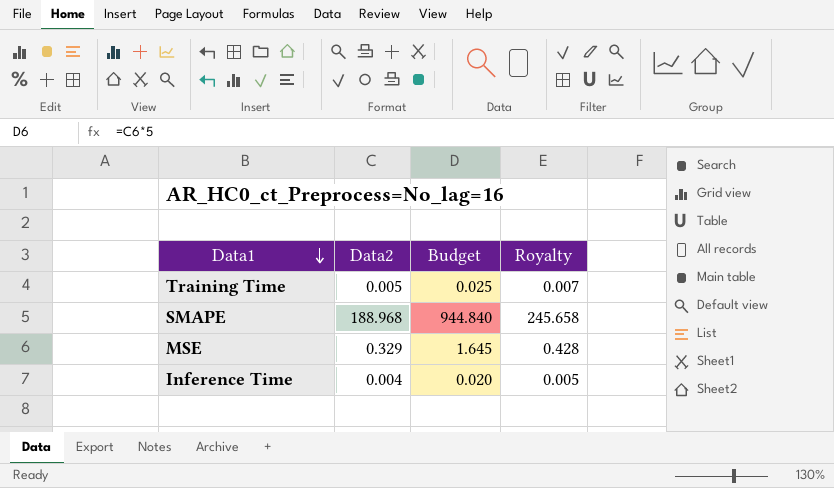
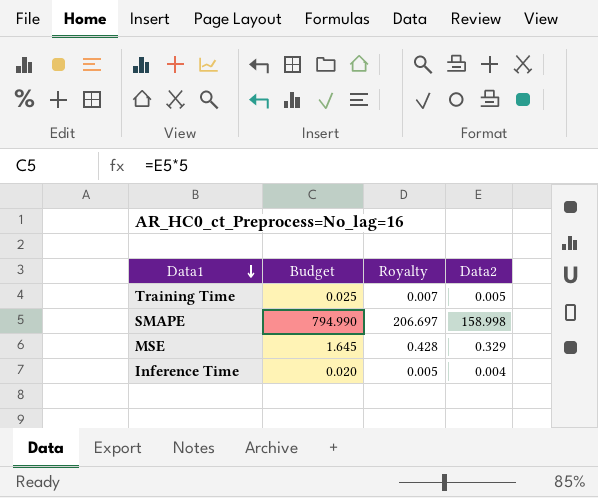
column Data2 | position: 2 -> 4
SMAPE | Budget: 944.840 -> 794.990
SMAPE | Royalty: 245.658 -> 206.697
SMAPE | Data2: 188.968 -> 158.998

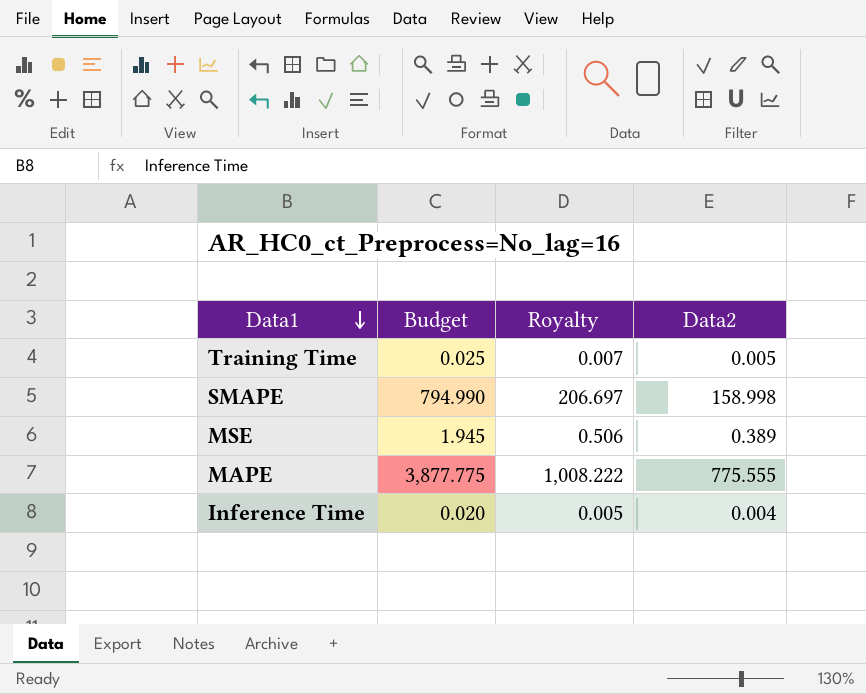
MSE | Budget: 1.645 -> 1.945
MSE | Royalty: 0.428 -> 0.506
MSE | Data2: 0.329 -> 0.389
row MAPE: none -> 3,877.775 | 1,008.222 | 775.555

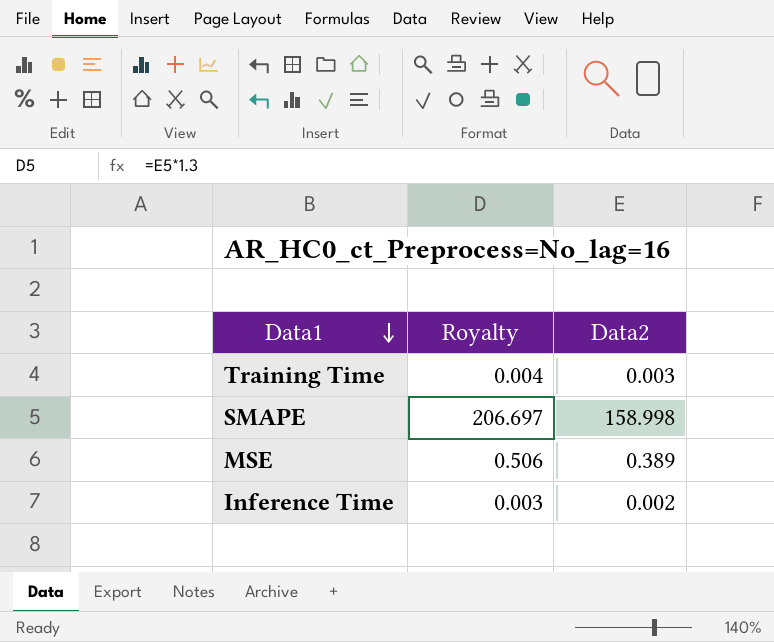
column Budget | formula: [Data2] * 5 -> none
row MAPE: 3,877.775 | 1,008.222 | 775.555 -> none
Training Time | Royalty: 0.007 -> 0.004
Training Time | Data2: 0.005 -> 0.003
Inference Time | Royalty: 0.005 -> 0.003
Inference Time | Data2: 0.004 -> 0.002

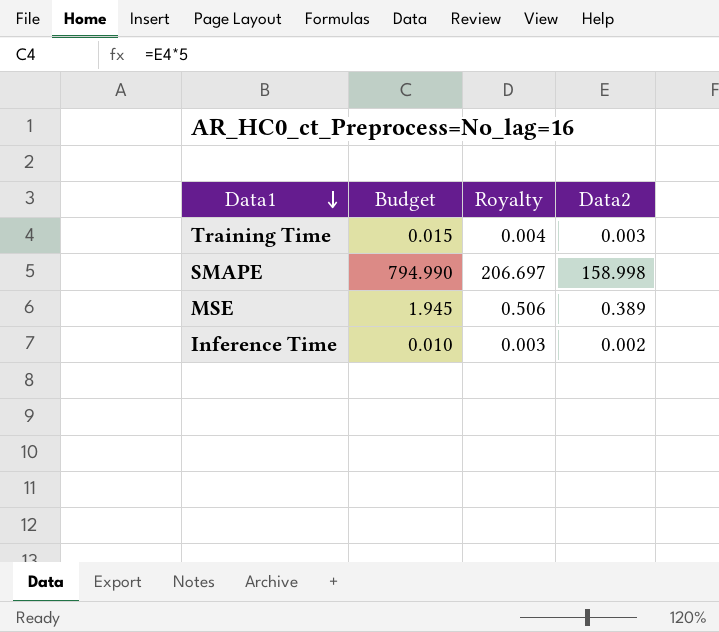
column Budget | formula: none -> [Data2] * 5

